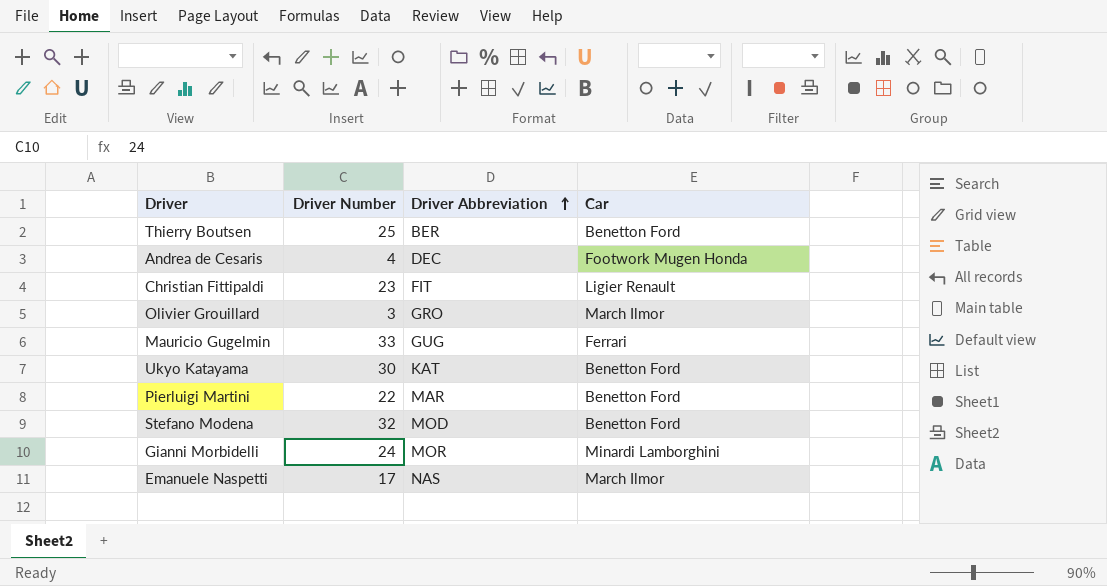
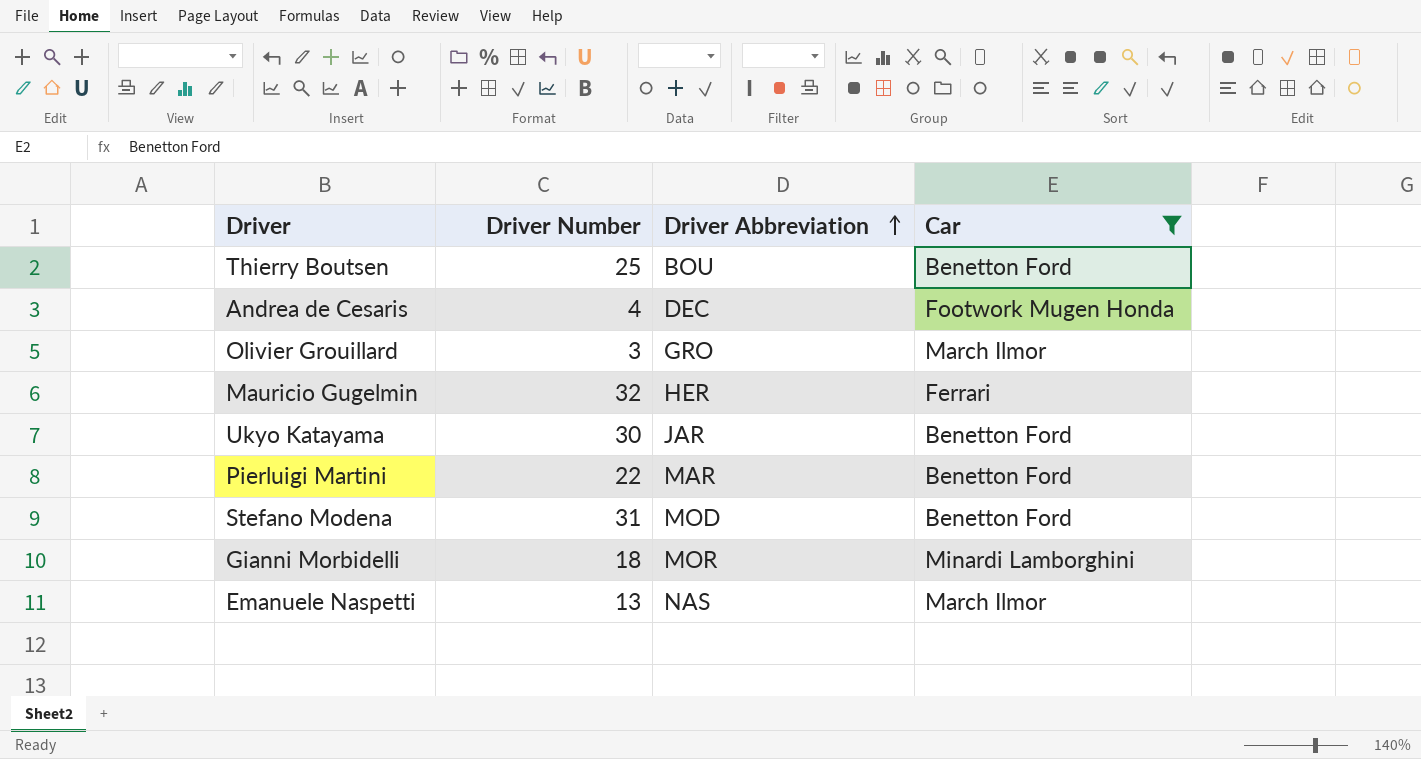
filter: none -> Car != Ligier Renault
Thierry Boutsen | Driver Abbreviation: BER -> BOU
Mauricio Gugelmin | Driver Number: 33 -> 32
Mauricio Gugelmin | Driver Abbreviation: GUG -> HER
Ukyo Katayama | Driver Abbreviation: KAT -> JAR
Stefano Modena | Driver Number: 32 -> 31
Gianni Morbidelli | Driver Number: 24 -> 18
Emanuele Naspetti | Driver Number: 17 -> 13

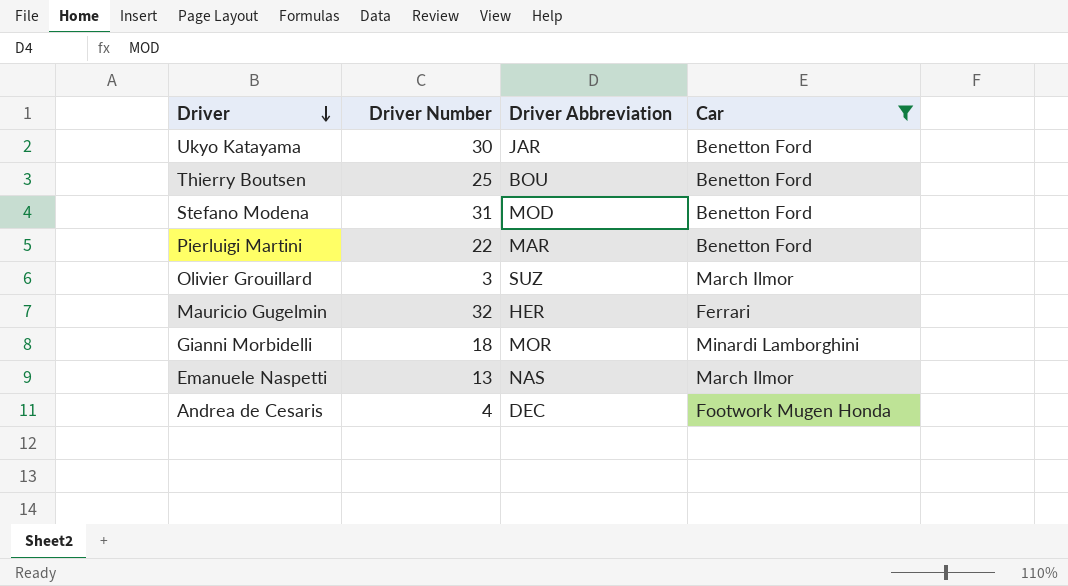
row order: Driver Abbreviation ascending -> Driver descending
Olivier Grouillard | Driver Abbreviation: GRO -> SUZ

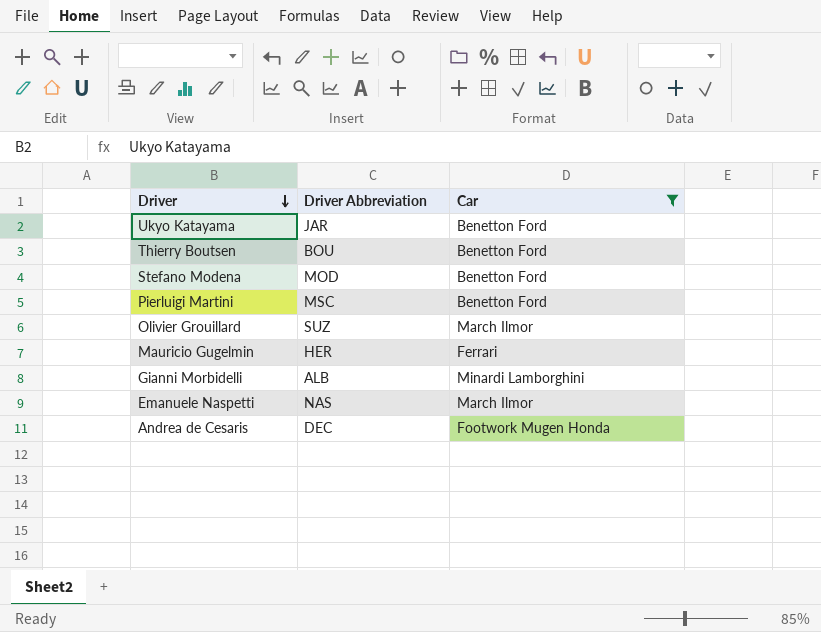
column Driver Number | position: 2 -> none
Pierluigi Martini | Driver Abbreviation: MAR -> MSC
Gianni Morbidelli | Driver Abbreviation: MOR -> ALB

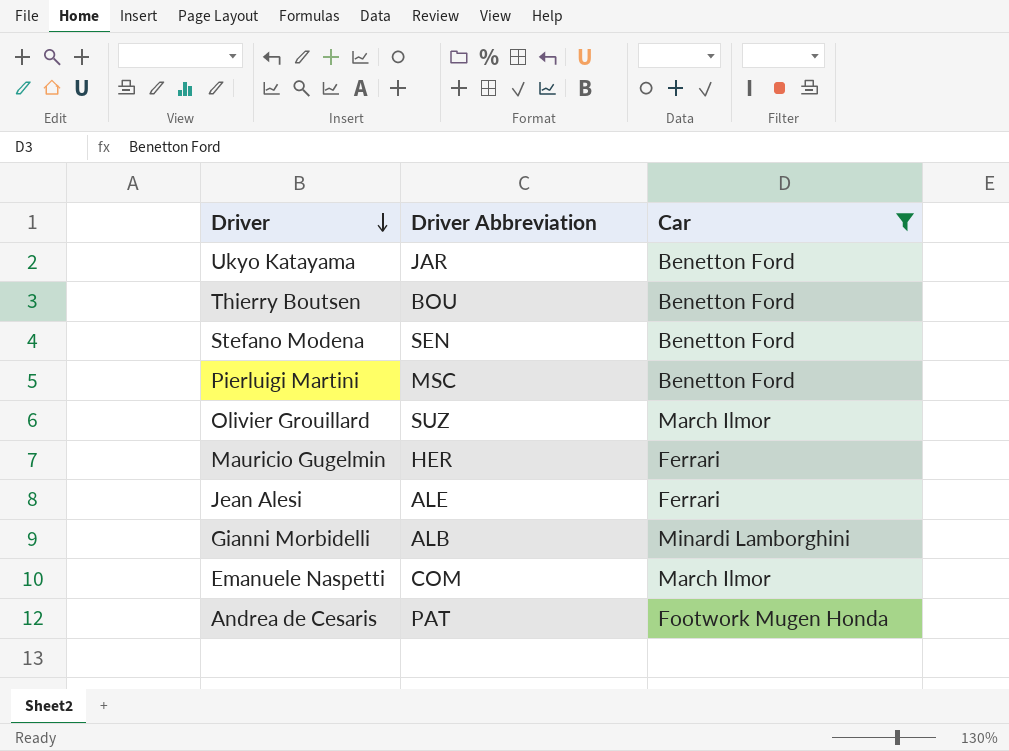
Stefano Modena | Driver Abbreviation: MOD -> SEN
row Jean Alesi: none -> ALE | Ferrari
Emanuele Naspetti | Driver Abbreviation: NAS -> COM
Andrea de Cesaris | Driver Abbreviation: DEC -> PAT

